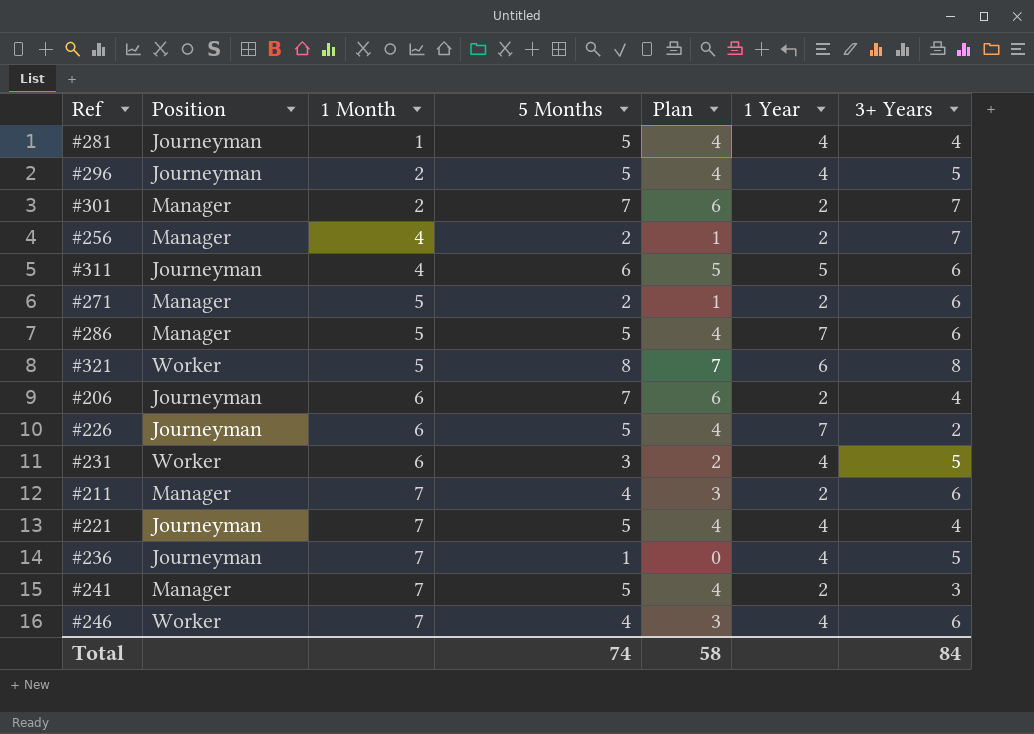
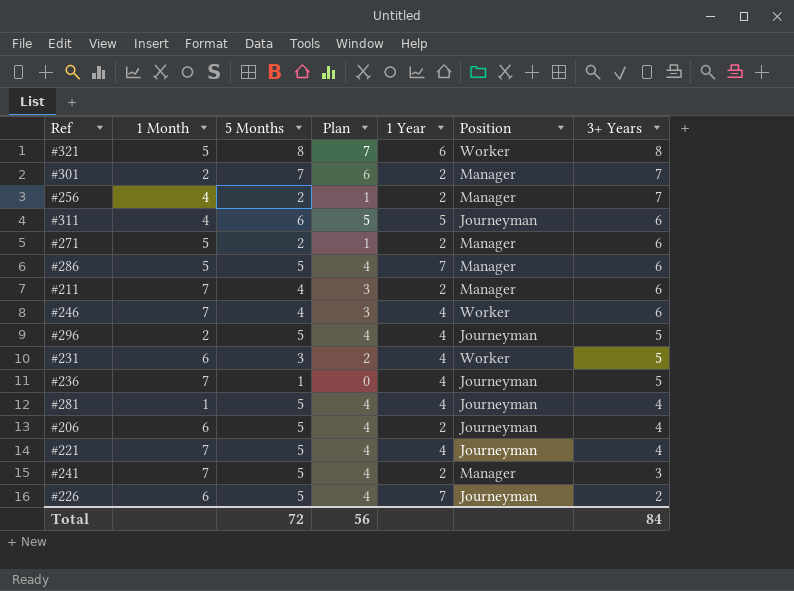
row order: 1 Month ascending -> 3+ Years descending
column Position | position: 2 -> 6
#206 | 5 Months: 7 -> 5
#206 | Plan: 6 -> 4
Total | 5 Months: 74 -> 72
Total | Plan: 58 -> 56

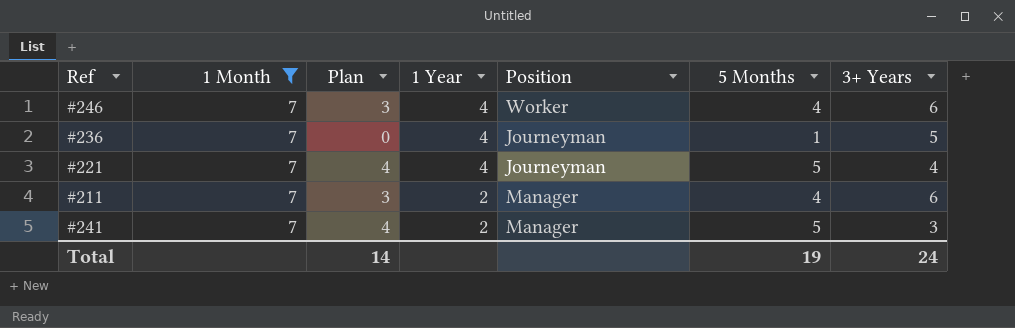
filter: none -> 1 Month = 7
row order: 3+ Years descending -> 1 Year descending
column 5 Months | position: 3 -> 6
Total | Plan: 56 -> 14
Total | 5 Months: 72 -> 19
Total | 3+ Years: 84 -> 24

